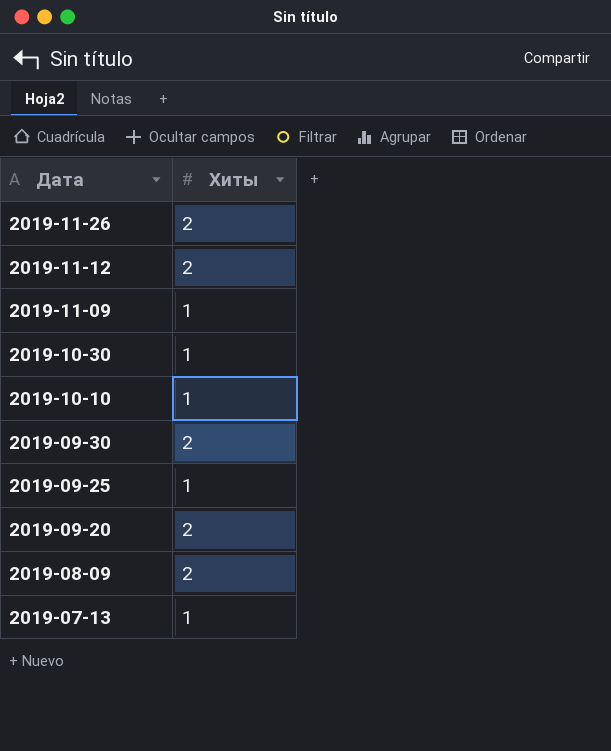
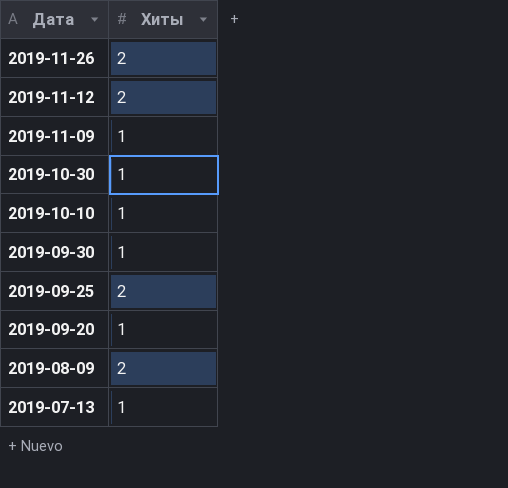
2019-09-30 | Хиты: 2 -> 1
2019-09-25 | Хиты: 1 -> 2
2019-09-20 | Хиты: 2 -> 1

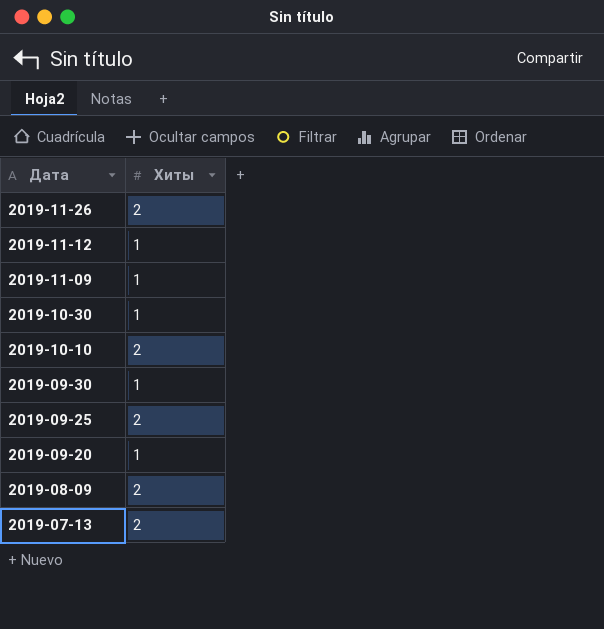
2019-11-12 | Хиты: 2 -> 1
2019-10-10 | Хиты: 1 -> 2
2019-07-13 | Хиты: 1 -> 2

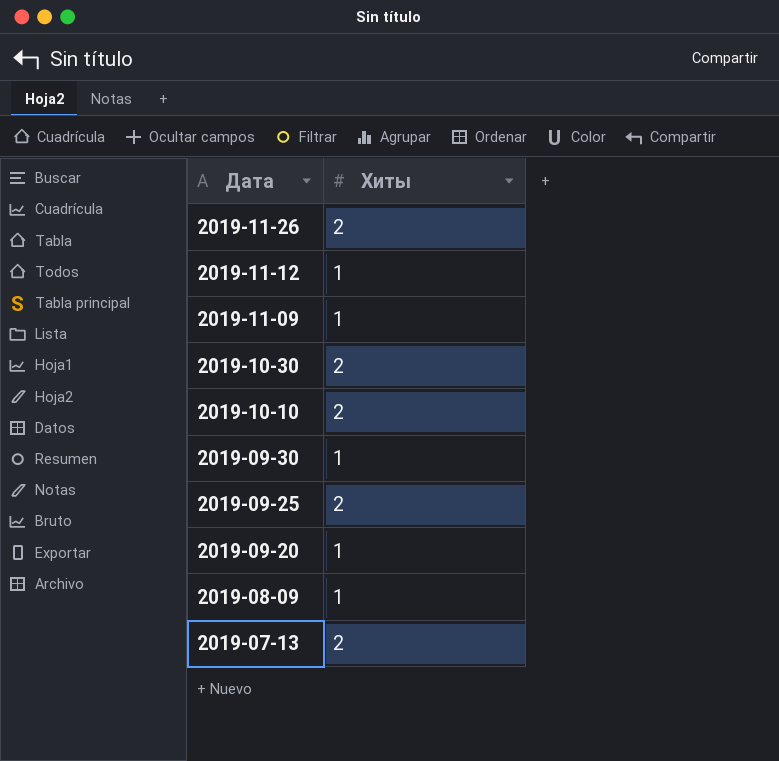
2019-10-30 | Хиты: 1 -> 2
2019-08-09 | Хиты: 2 -> 1

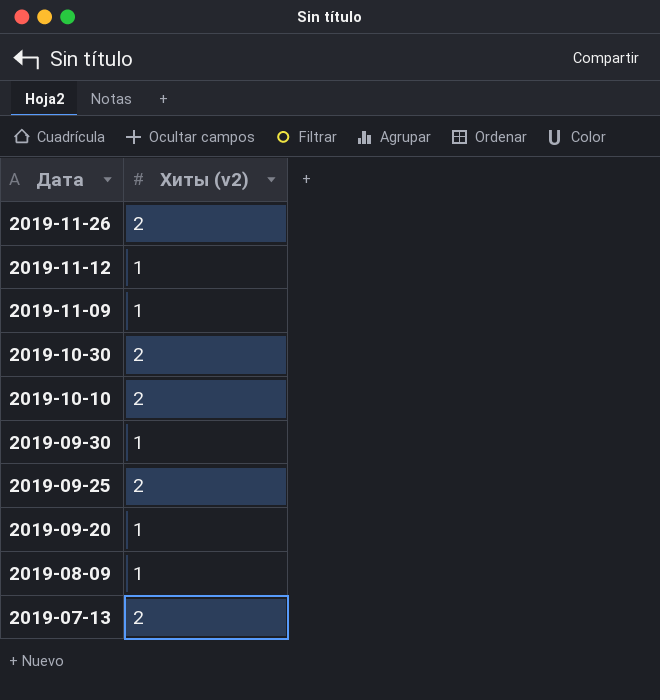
column name: Хиты -> Хиты (v2)

